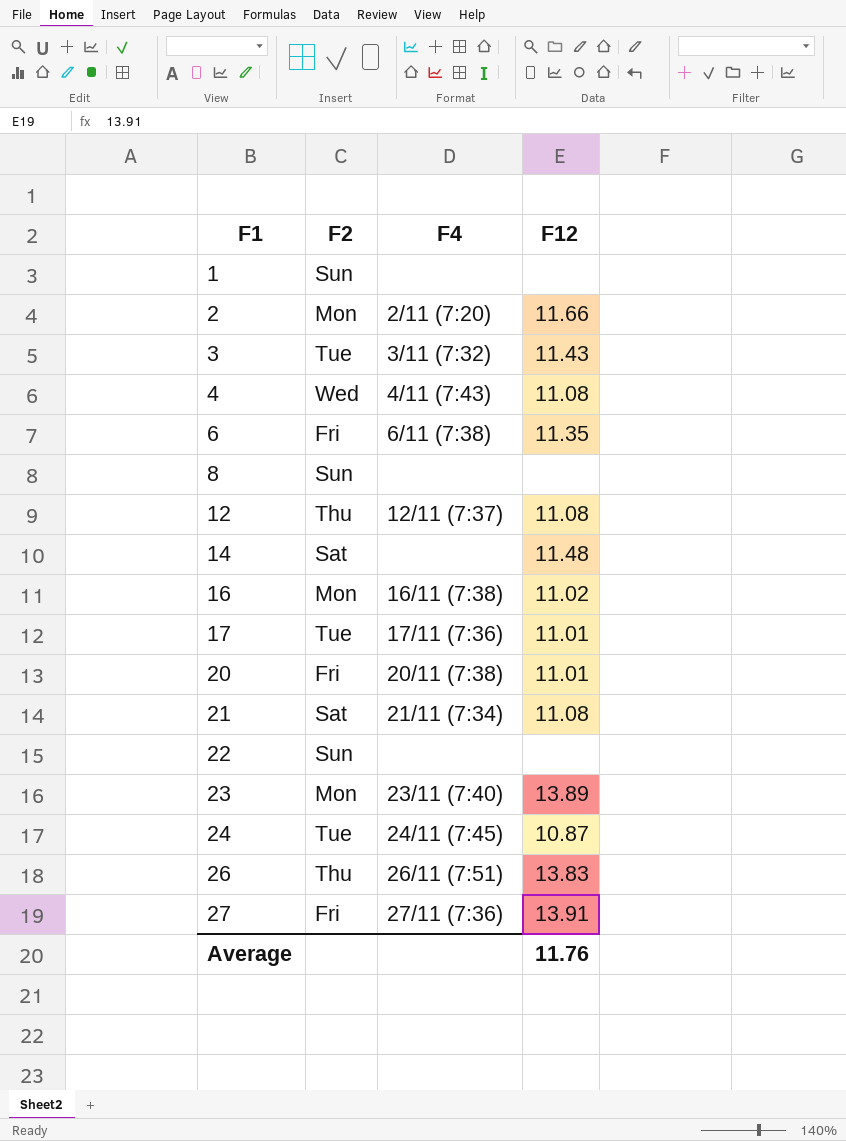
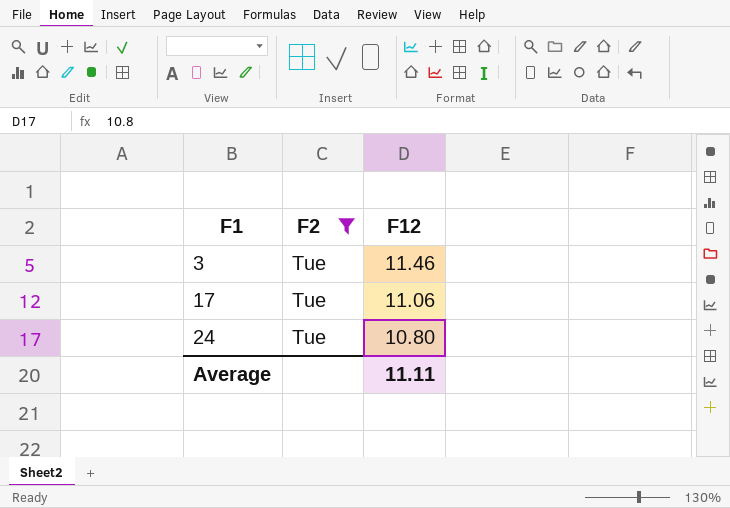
filter: none -> F2 = Tue
column F4 | position: 3 -> none
3 | F12: 11.43 -> 11.46
17 | F12: 11.01 -> 11.06
24 | F12: 10.87 -> 10.80
Average | F12: 11.76 -> 11.11

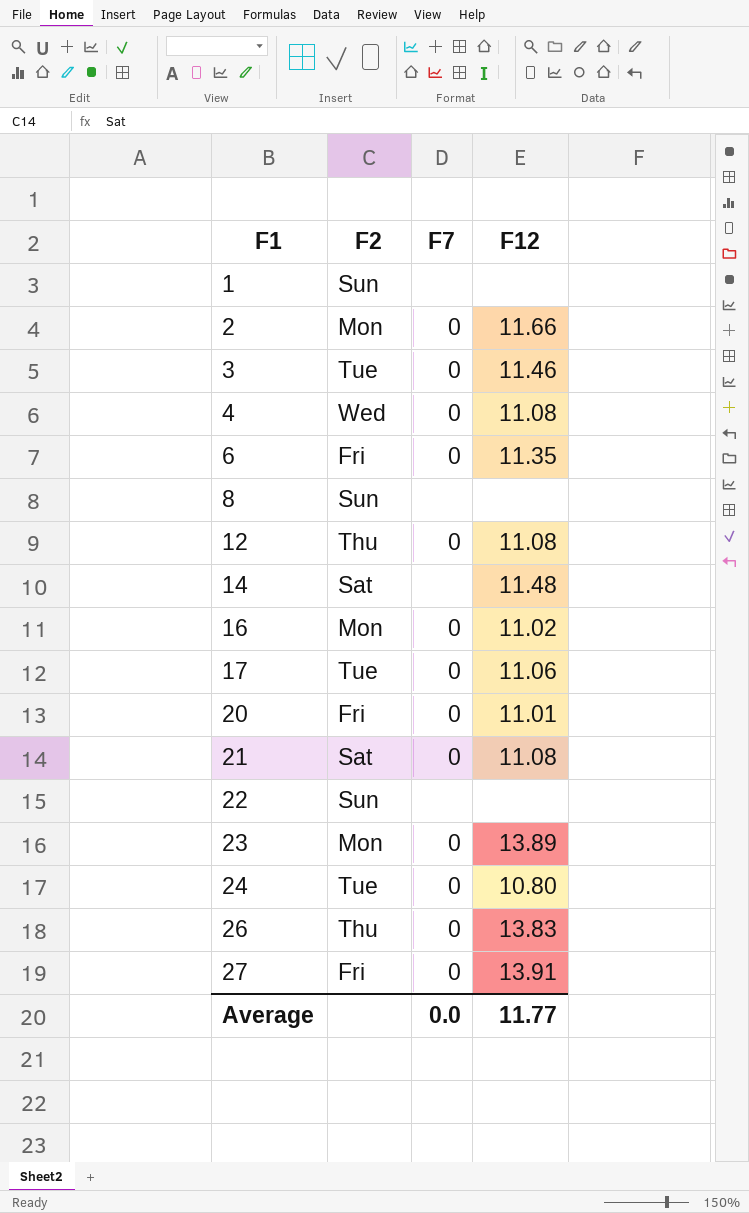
filter: F2 = Tue -> none
column F7 | position: none -> 3
Average | F12: 11.11 -> 11.77

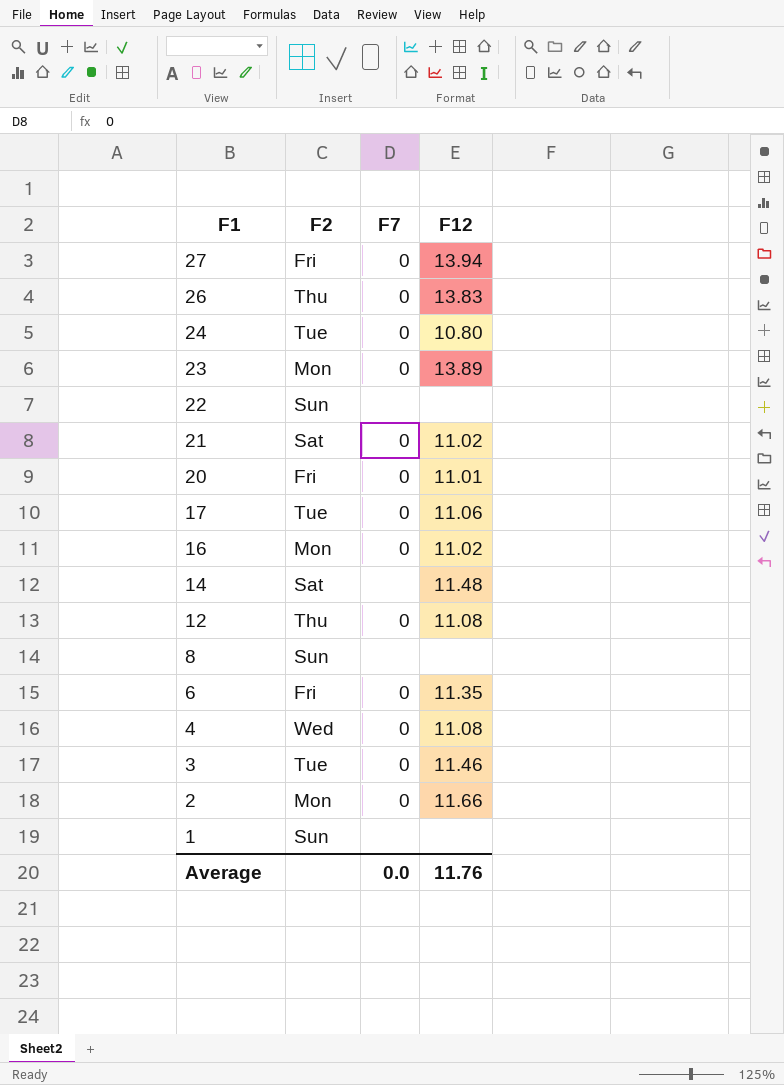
row order: F1 ascending -> F1 descending
27 | F12: 13.91 -> 13.94
21 | F12: 11.08 -> 11.02
Average | F12: 11.77 -> 11.76

